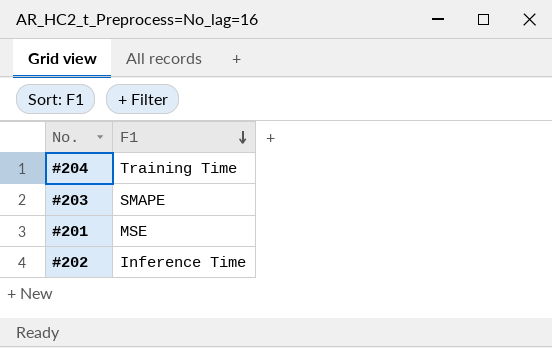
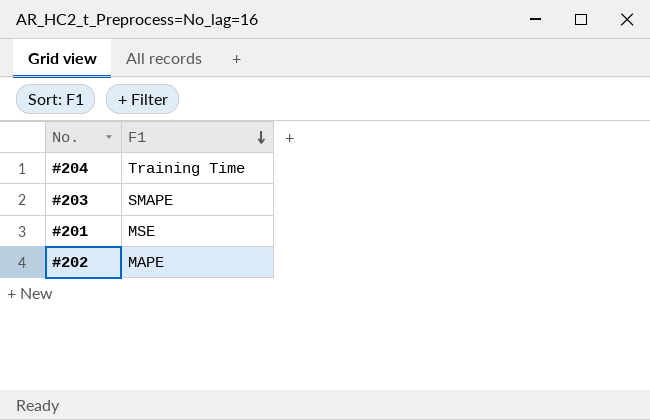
#202 | F1: Inference Time -> MAPE

